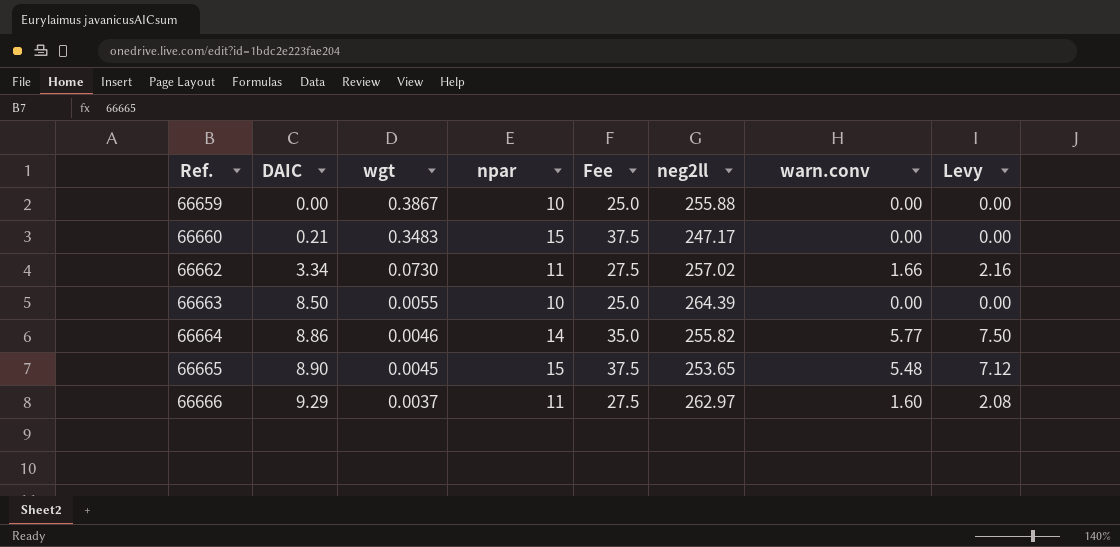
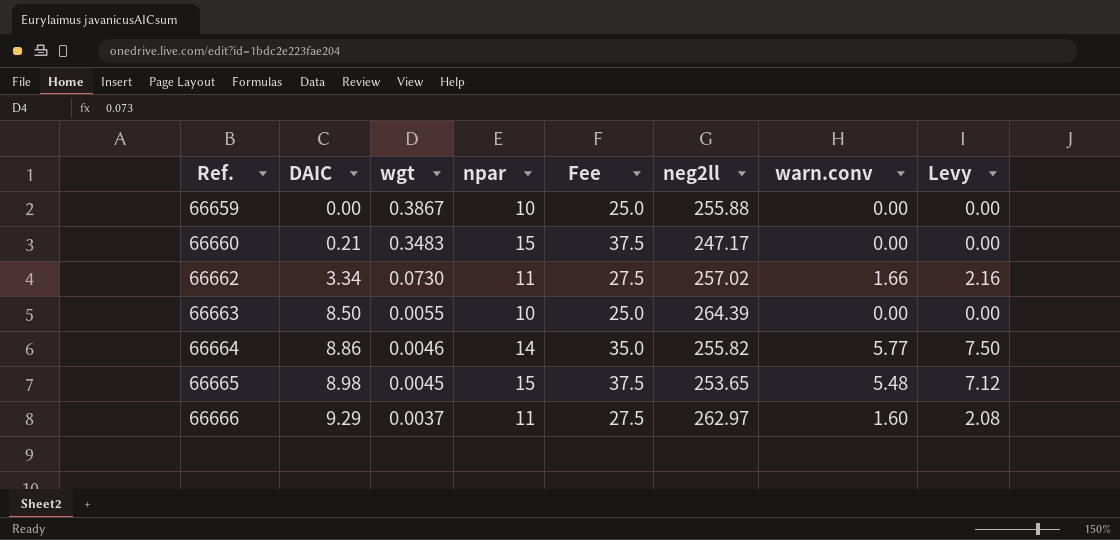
66665 | DAIC: 8.90 -> 8.98

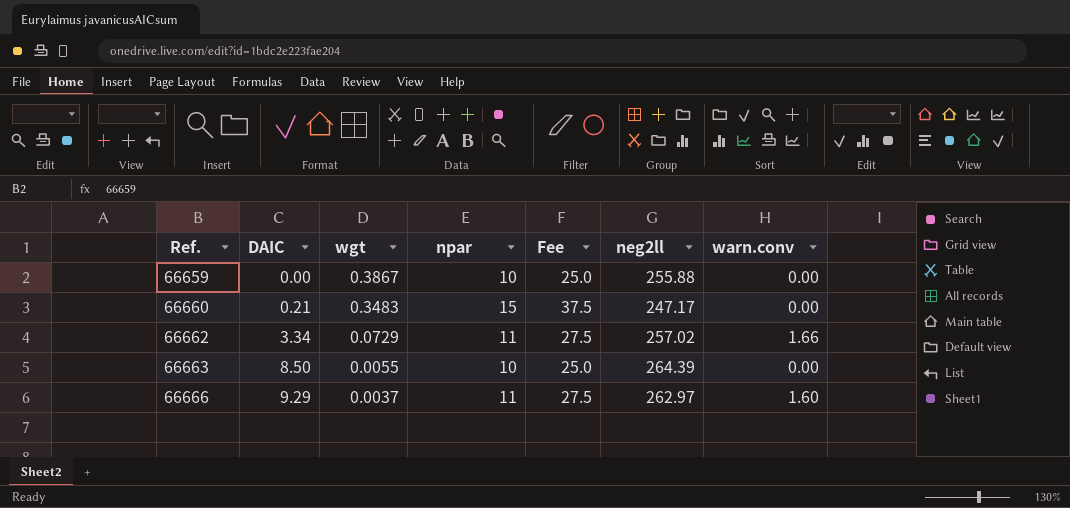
column Levy | formula: [warn.conv] * 1.3 -> none
row 66664: 8.86 | 0.0046 | 14 | 35.0 | 255.82 | 5.77 | 7.50 -> none
row 66665: 8.98 | 0.0045 | 15 | 37.5 | 253.65 | 5.48 | 7.12 -> none
66662 | wgt: 0.0730 -> 0.0729

